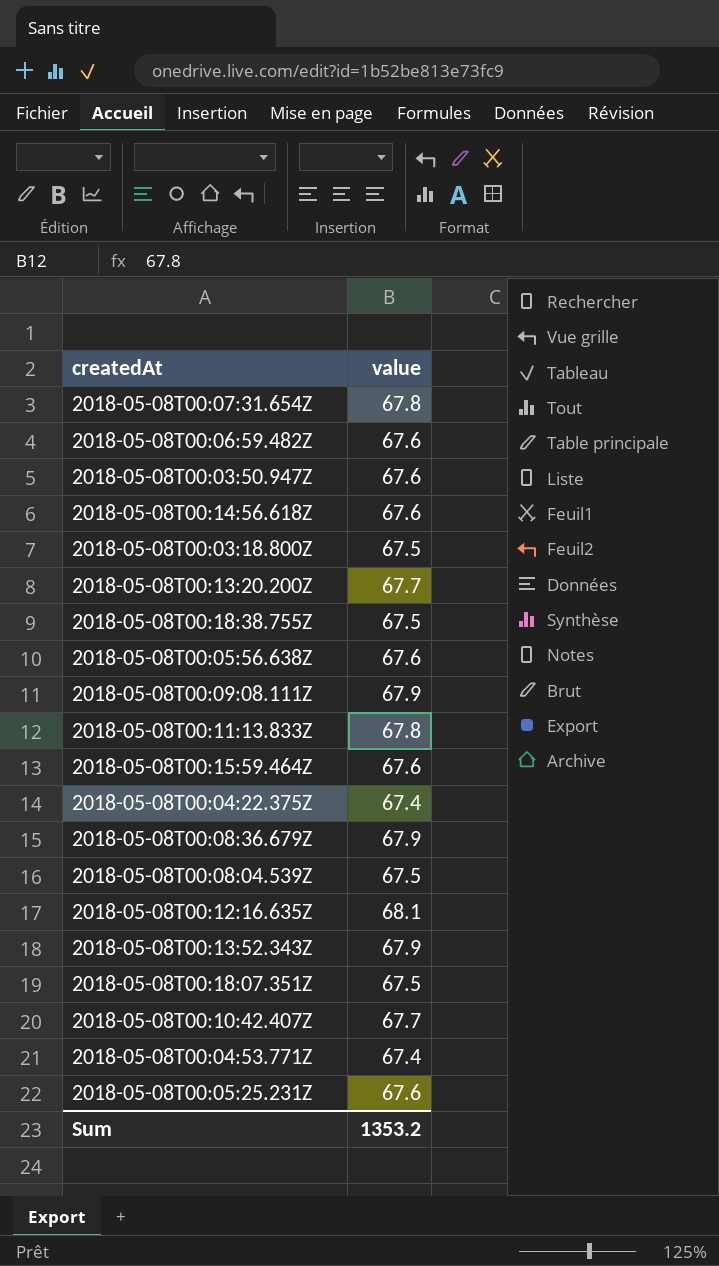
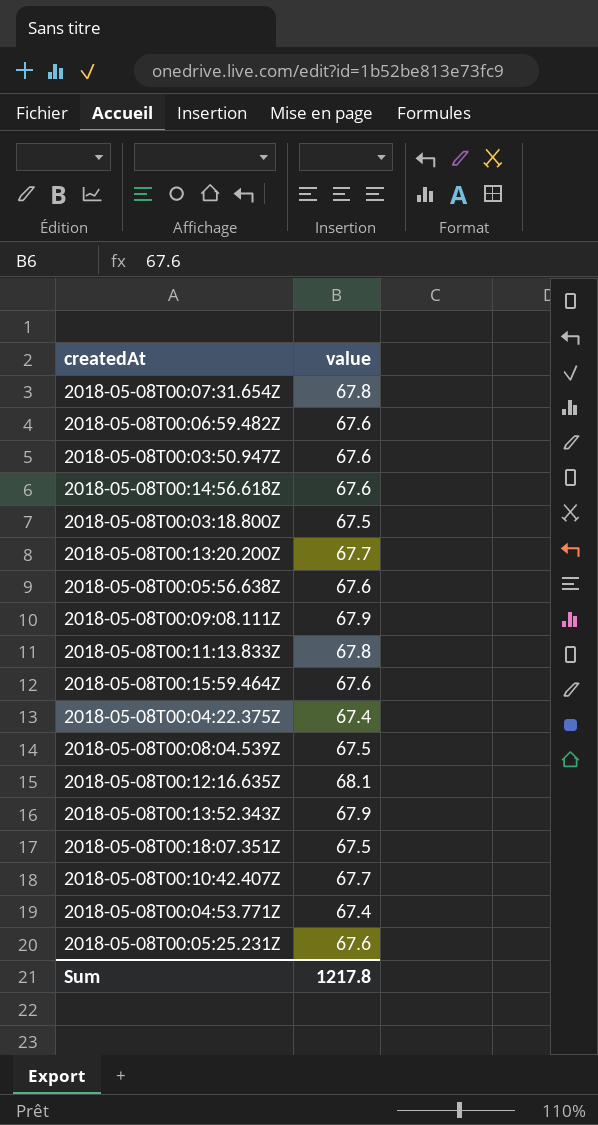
row 2018-05-08T00:18:38.755Z: 67.5 -> none
row 2018-05-08T00:08:36.679Z: 67.9 -> none
Sum | value: 1353.2 -> 1217.8

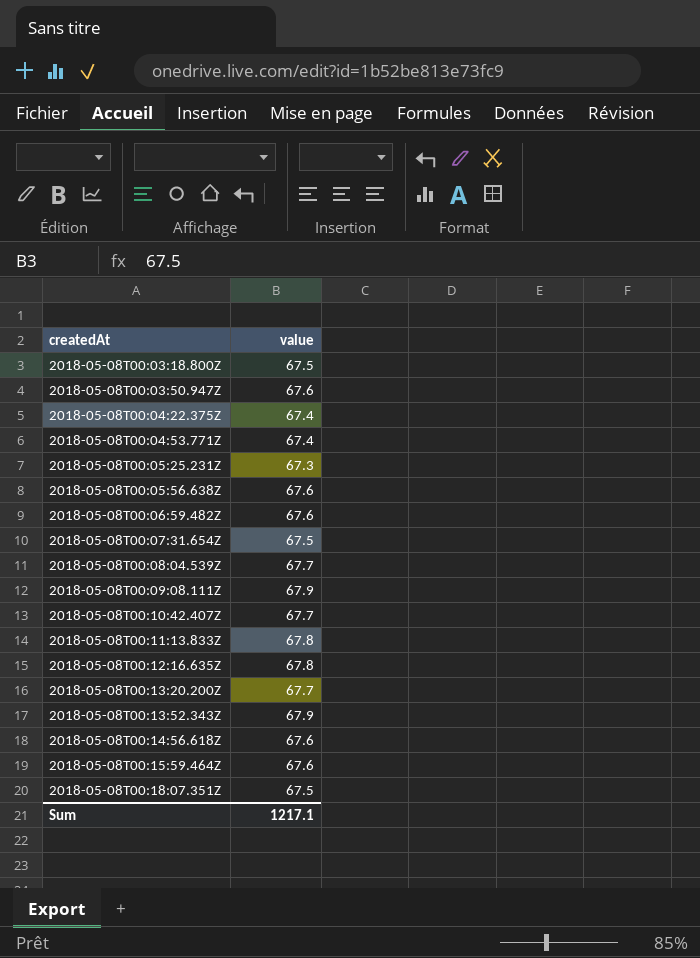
row order: none -> createdAt ascending
2018-05-08T00:05:25.231Z | value: 67.6 -> 67.3
2018-05-08T00:07:31.654Z | value: 67.8 -> 67.5
2018-05-08T00:08:04.539Z | value: 67.5 -> 67.7
2018-05-08T00:12:16.635Z | value: 68.1 -> 67.8
Sum | value: 1217.8 -> 1217.1

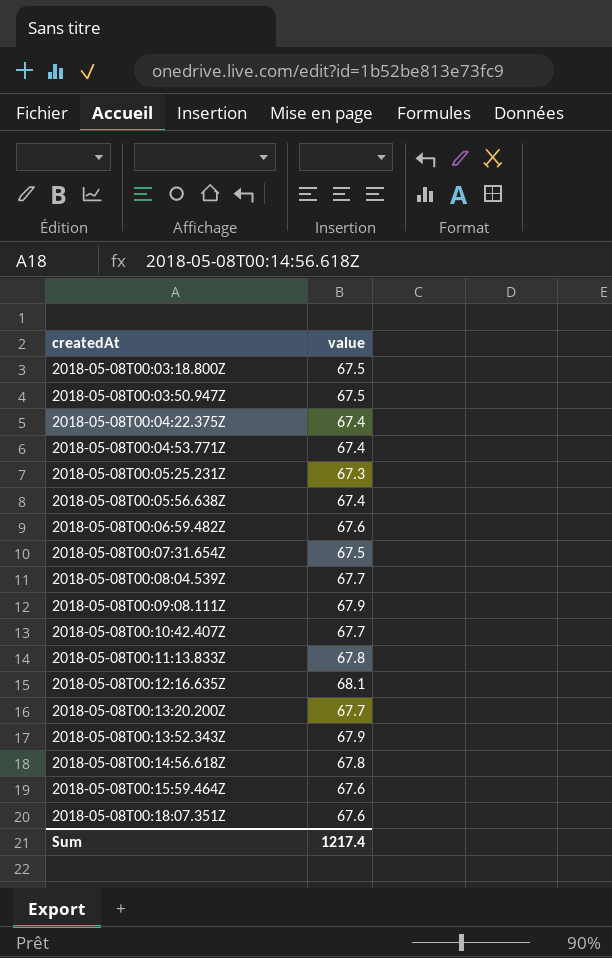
2018-05-08T00:03:50.947Z | value: 67.6 -> 67.5
2018-05-08T00:05:56.638Z | value: 67.6 -> 67.4
2018-05-08T00:12:16.635Z | value: 67.8 -> 68.1
2018-05-08T00:14:56.618Z | value: 67.6 -> 67.8
2018-05-08T00:18:07.351Z | value: 67.5 -> 67.6
Sum | value: 1217.1 -> 1217.4

